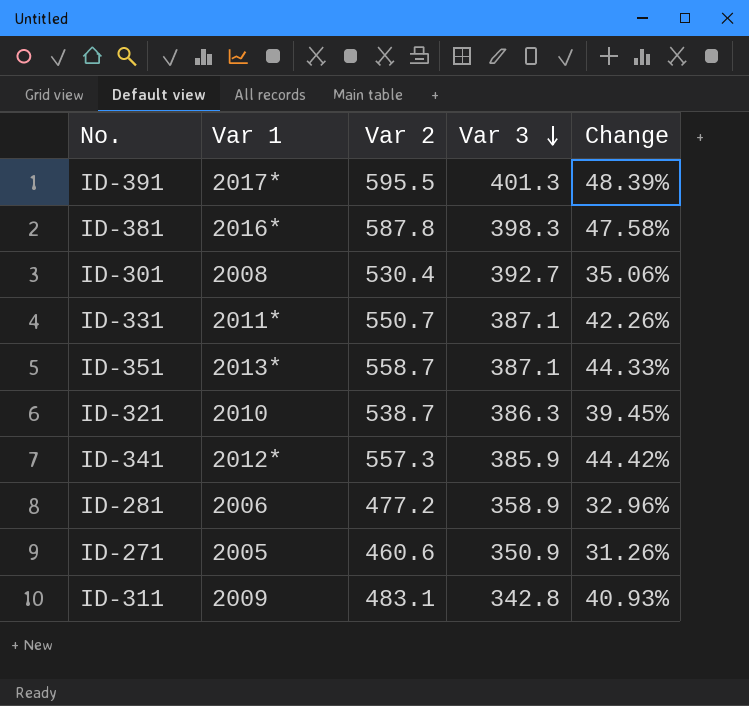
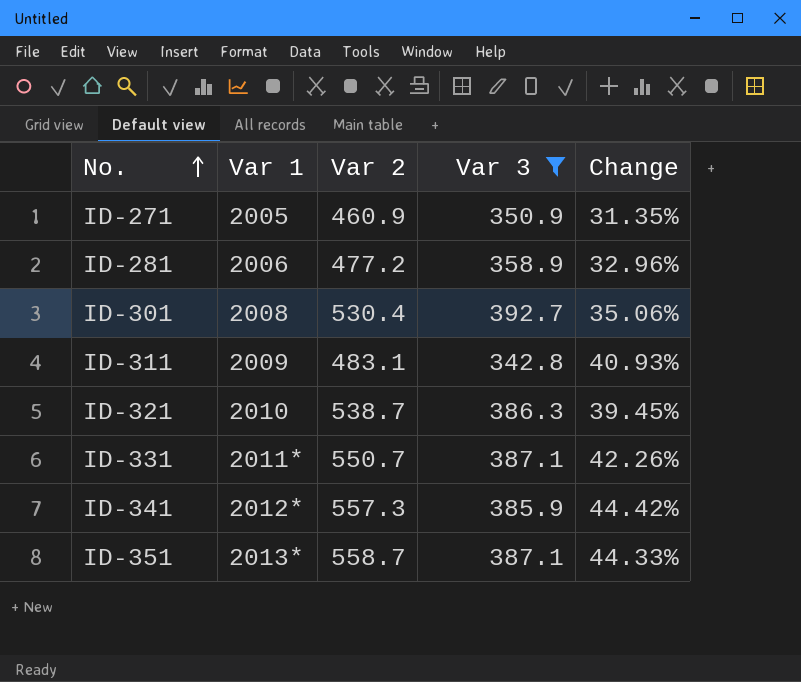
filter: none -> Var 3 <= 392.7
row order: Var 3 descending -> No. ascending
ID-271 | Var 2: 460.6 -> 460.9
ID-271 | Change: 31.26% -> 31.35%

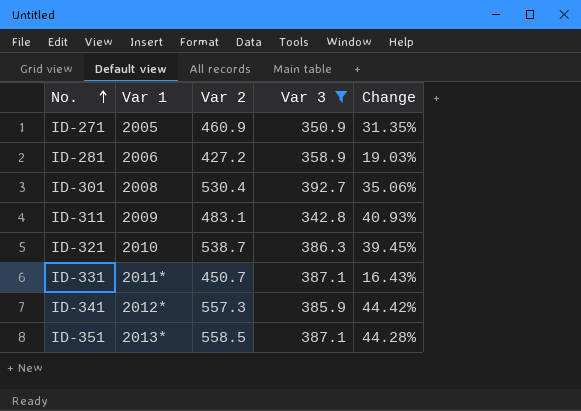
ID-281 | Var 2: 477.2 -> 427.2
ID-281 | Change: 32.96% -> 19.03%
ID-331 | Var 2: 550.7 -> 450.7
ID-331 | Change: 42.26% -> 16.43%
ID-351 | Var 2: 558.7 -> 558.5
ID-351 | Change: 44.33% -> 44.28%

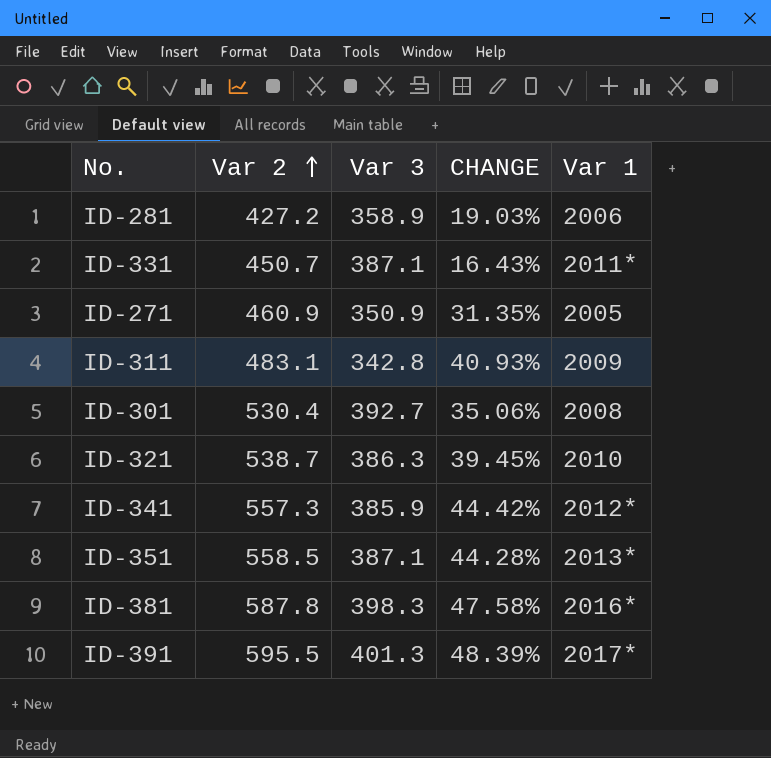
filter: Var 3 <= 392.7 -> none
row order: No. ascending -> Var 2 ascending
column name: Change -> CHANGE
column Var 1 | position: 2 -> 5

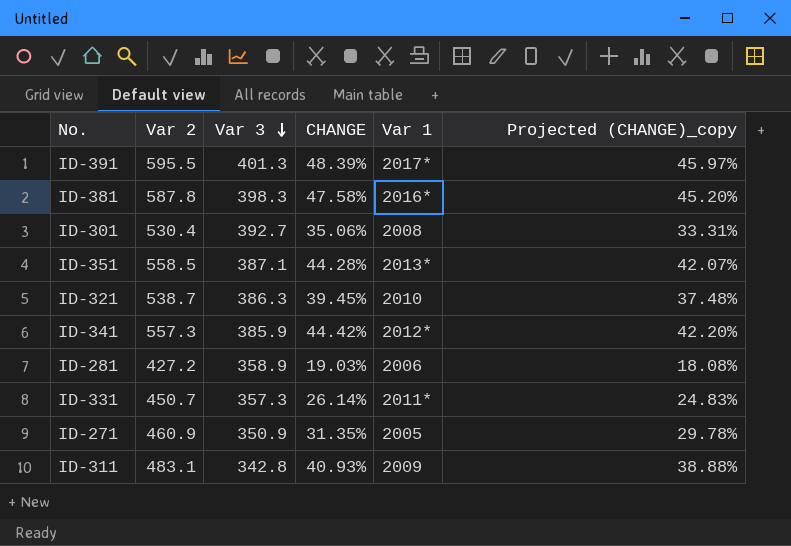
row order: Var 2 ascending -> Var 3 descending
column Projected (CHANGE)_copy | formula: none -> [CHANGE] * 0.95
ID-331 | Var 3: 387.1 -> 357.3
ID-331 | CHANGE: 16.43% -> 26.14%

